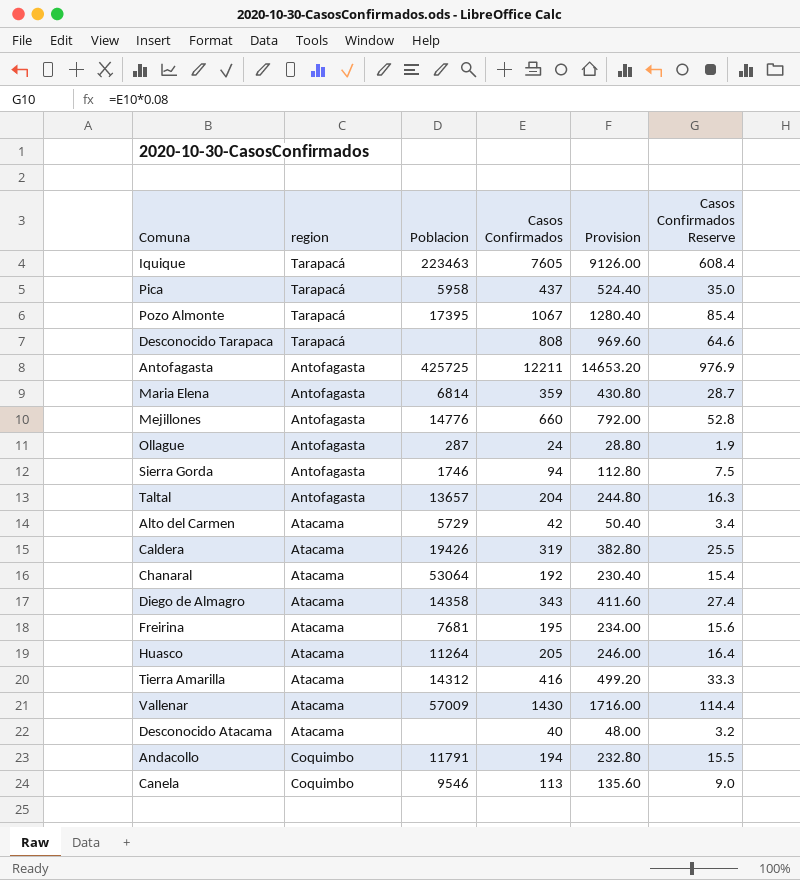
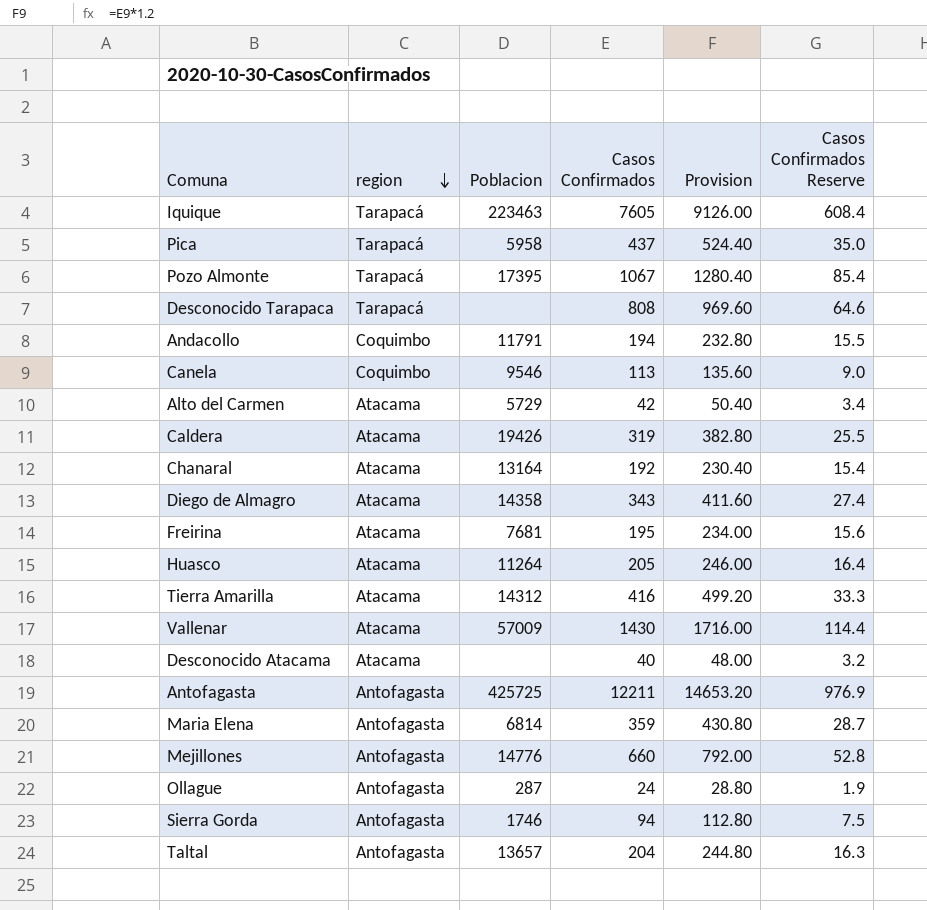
row order: none -> region descending
Chanaral | Poblacion: 53064 -> 13164

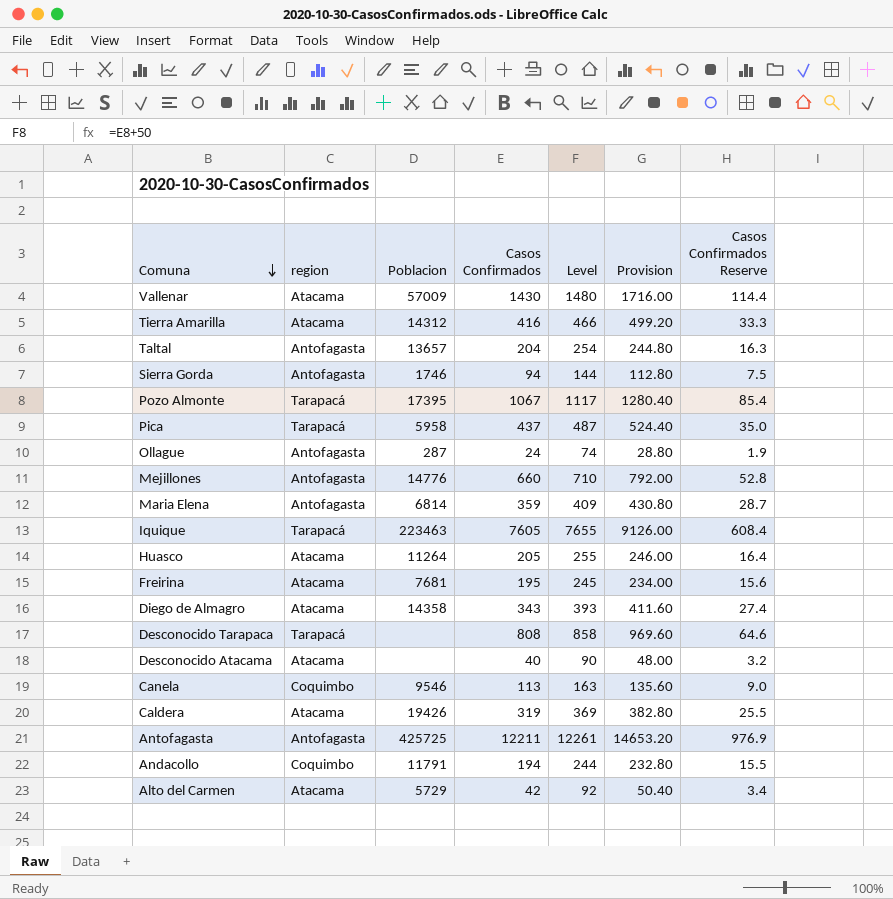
row order: region descending -> Comuna descending
column Level | formula: none -> [Casos Confirmados] + 50
row Chanaral: Atacama | 13164 | 192 | 230.40 | 15.4 -> none

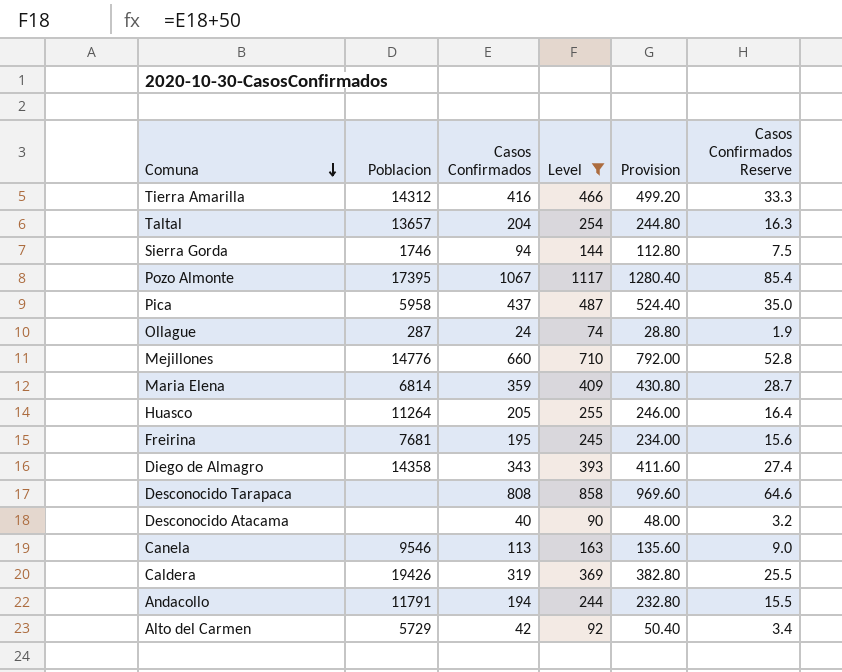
filter: none -> Level <= 1117
column region | position: 2 -> none

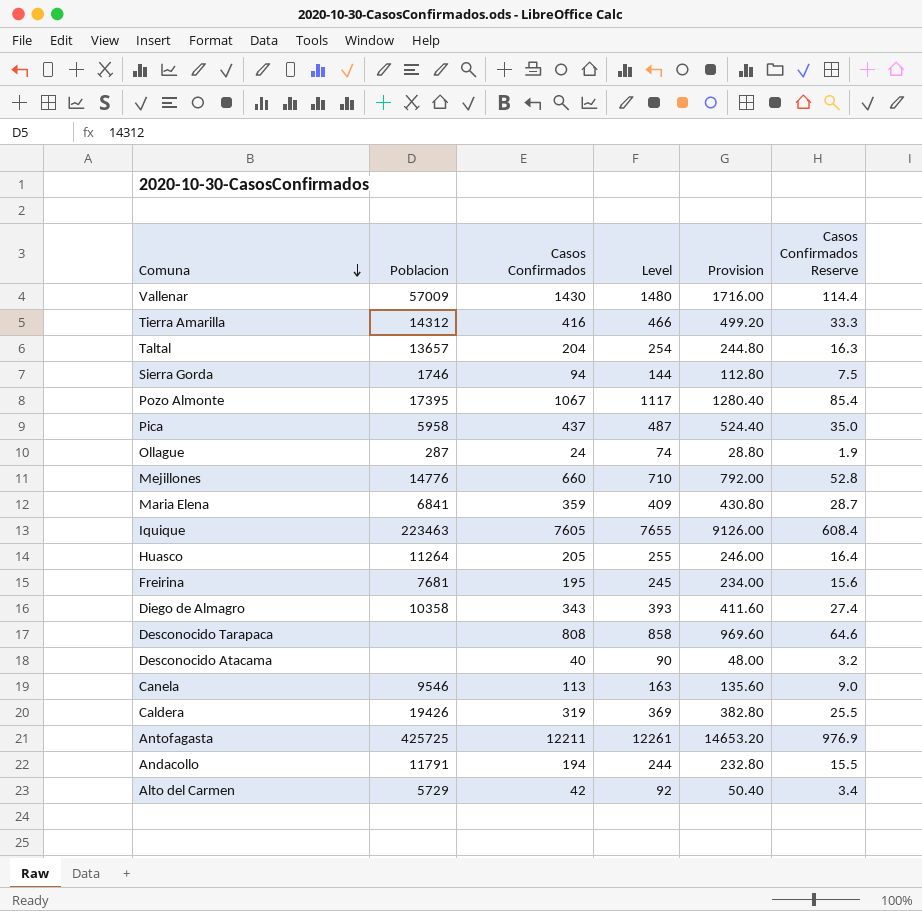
filter: Level <= 1117 -> none
Maria Elena | Poblacion: 6814 -> 6841
Diego de Almagro | Poblacion: 14358 -> 10358

